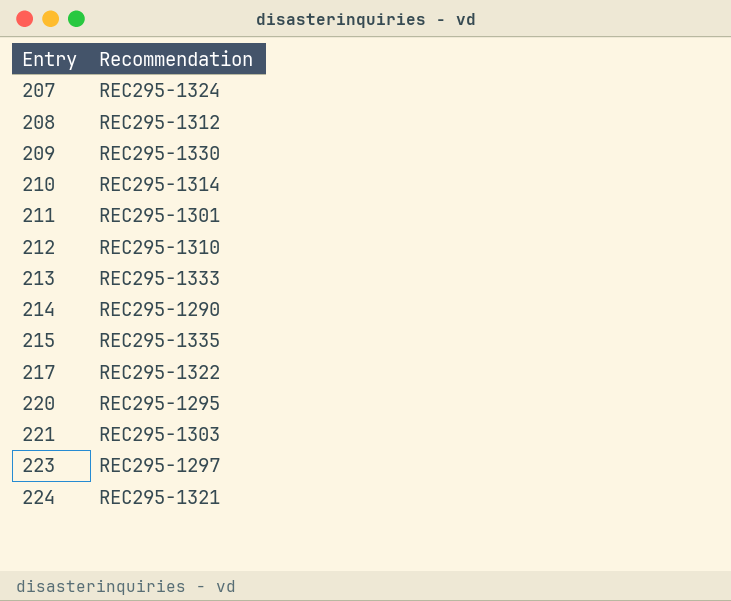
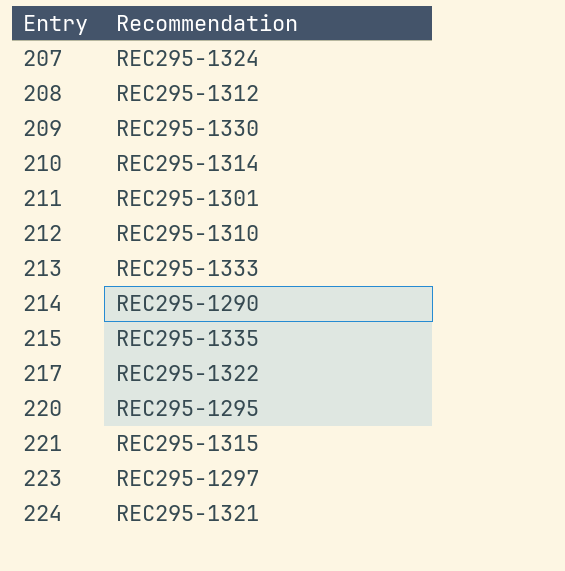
221 | Recommendation: REC295-1303 -> REC295-1315

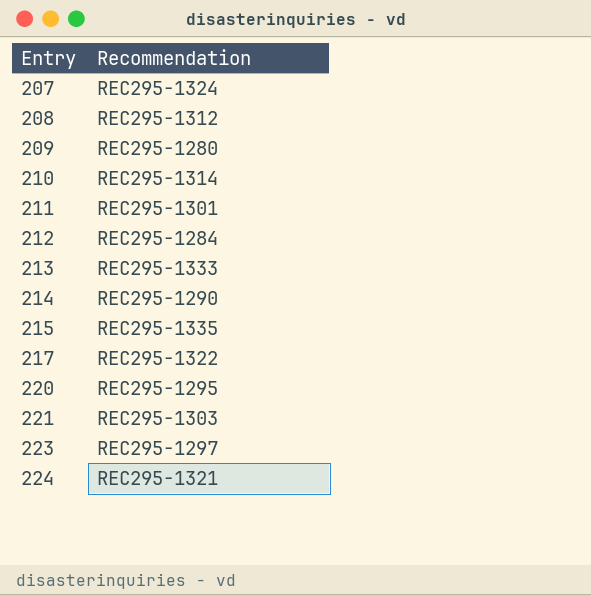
209 | Recommendation: REC295-1330 -> REC295-1280
212 | Recommendation: REC295-1310 -> REC295-1284
221 | Recommendation: REC295-1315 -> REC295-1303

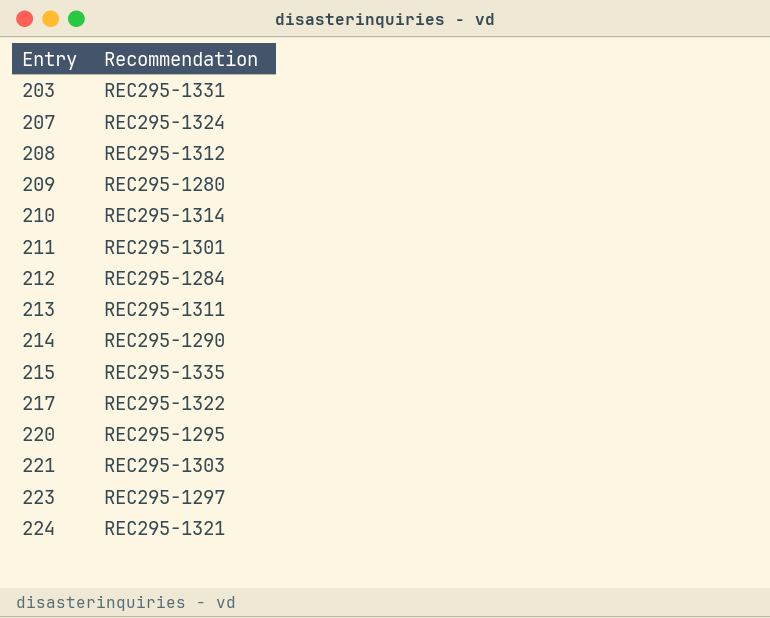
row 203: none -> REC295-1331
213 | Recommendation: REC295-1333 -> REC295-1311

